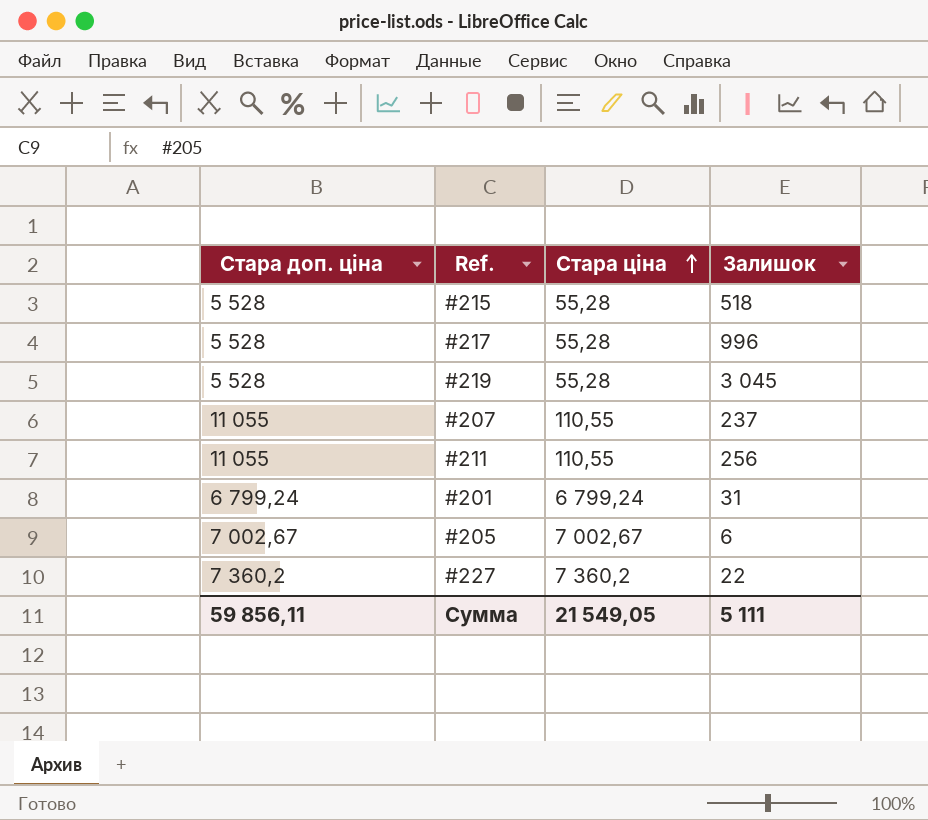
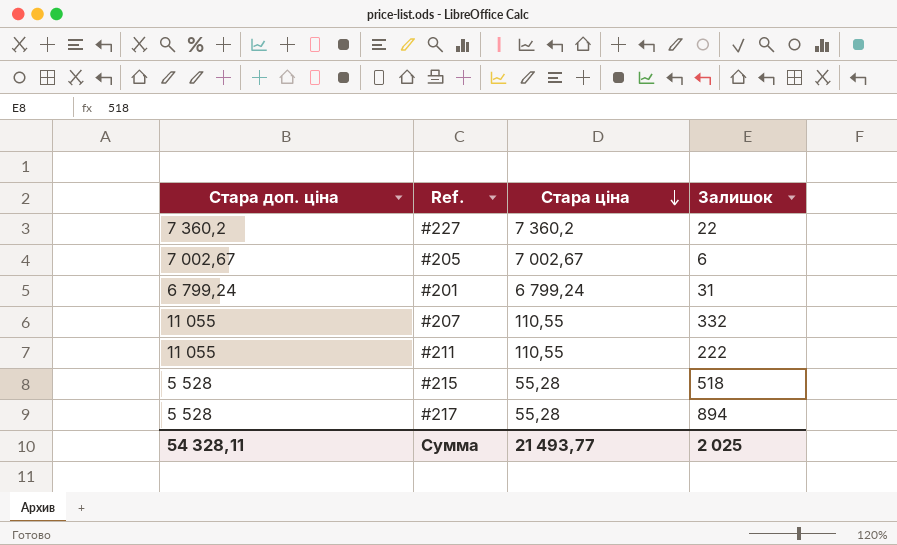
row order: Стара ціна ascending -> Стара ціна descending
row #219: 5 528 | 55,28 | 3 045 -> none
#207 | Залишок: 237 -> 332
#211 | Залишок: 256 -> 222
#217 | Залишок: 996 -> 894
Сумма | Стара доп. ціна: 59 856,11 -> 54 328,11
Сумма | Стара ціна: 21 549,05 -> 21 493,77
Сумма | Залишок: 5 111 -> 2 025

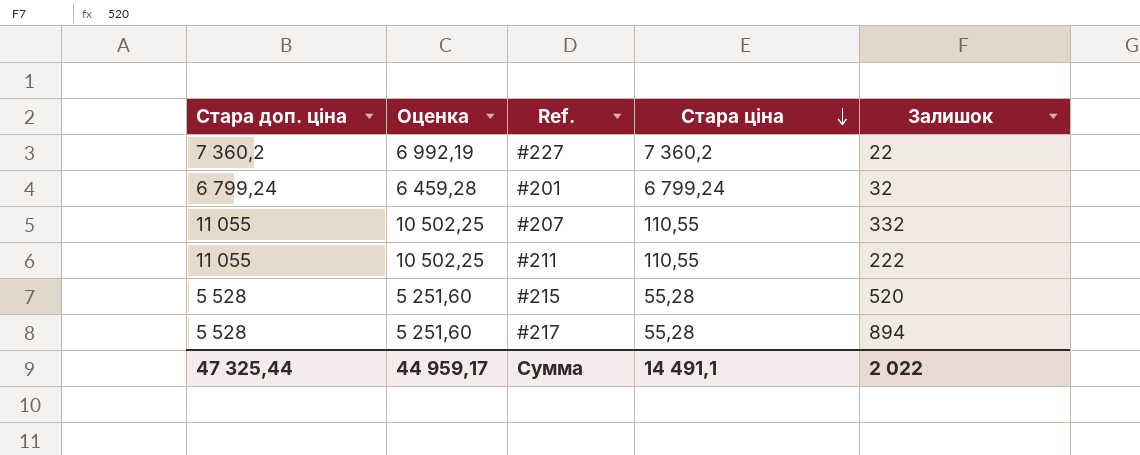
column Оценка | formula: none -> [Стара доп. ціна] * 0,95
row #205: 7 002,67 | 7 002,67 | 6 -> none
#201 | Залишок: 31 -> 32
#215 | Залишок: 518 -> 520
Сумма | Стара доп. ціна: 54 328,11 -> 47 325,44
Сумма | Стара ціна: 21 493,77 -> 14 491,1
Сумма | Залишок: 2 025 -> 2 022

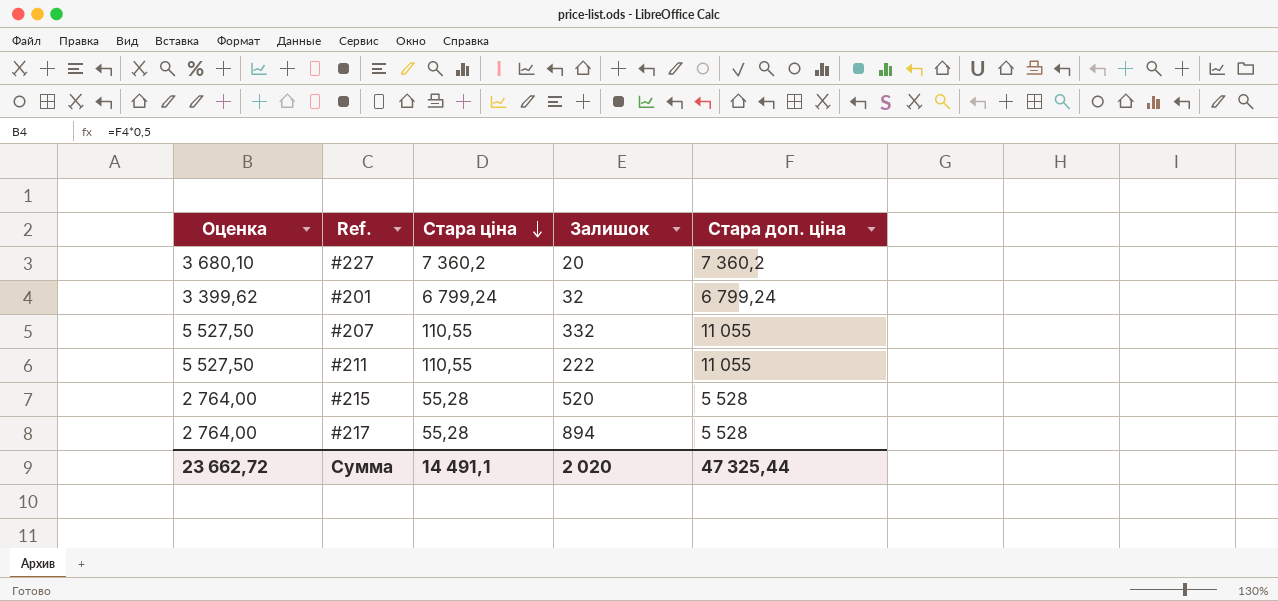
column Оценка | formula: [Стара доп. ціна] * 0,95 -> [Стара доп. ціна] * 0,5
column Стара доп. ціна | position: 1 -> 5
#227 | Залишок: 22 -> 20
Сумма | Оценка: 44 959,17 -> 23 662,72
Сумма | Залишок: 2 022 -> 2 020

